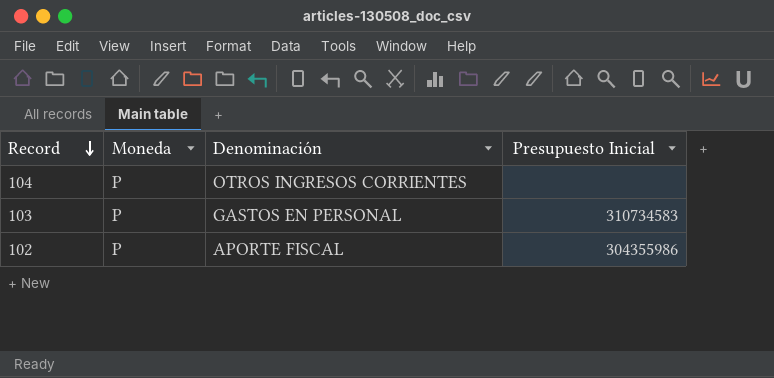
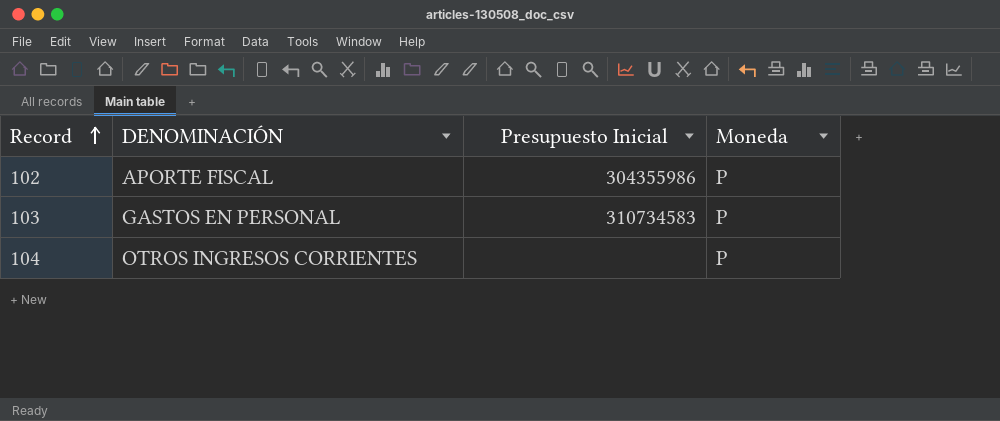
row order: Record descending -> Record ascending
column name: Denominación -> DENOMINACIÓN
column Moneda | position: 2 -> 4

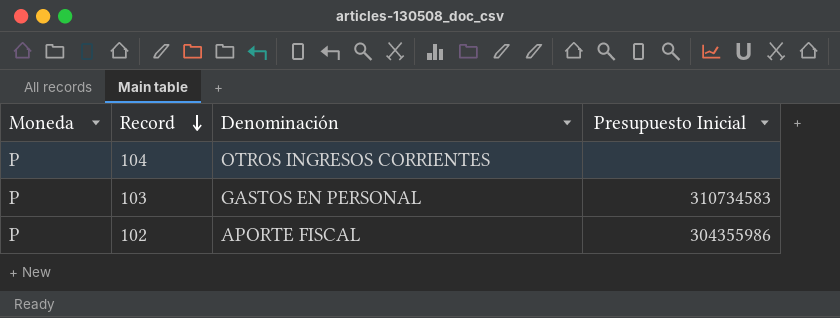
row order: Record ascending -> Record descending
column Moneda | position: 4 -> 1
column name: DENOMINACIÓN -> Denominación

